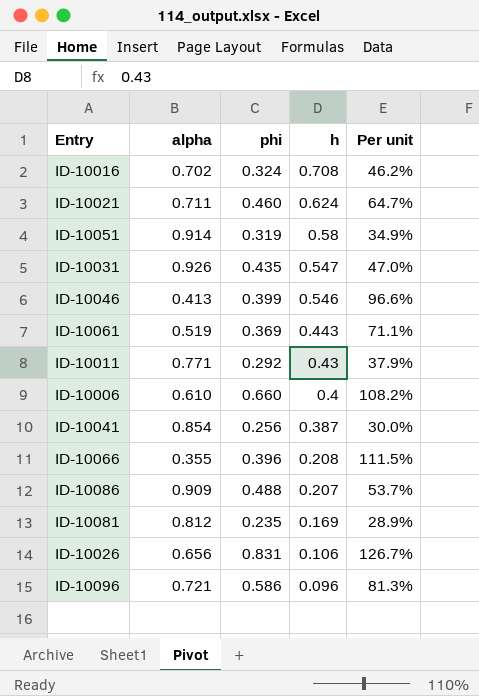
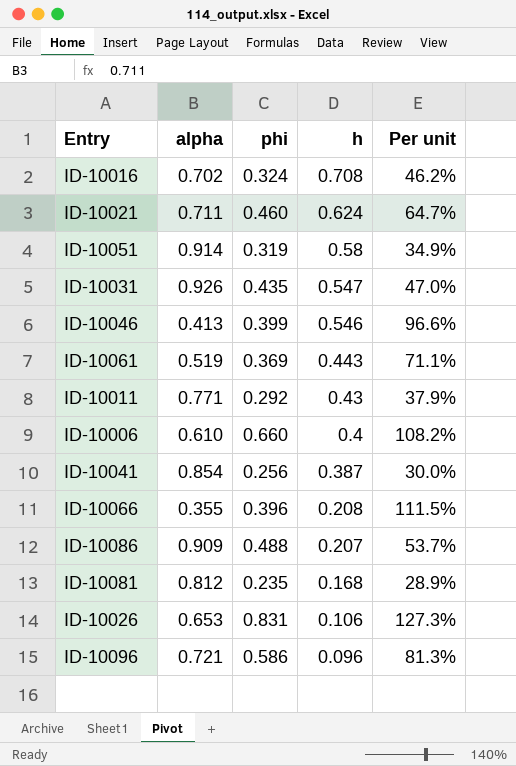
ID-10081 | h: 0.169 -> 0.168
ID-10026 | alpha: 0.656 -> 0.653
ID-10026 | Per unit: 126.7% -> 127.3%

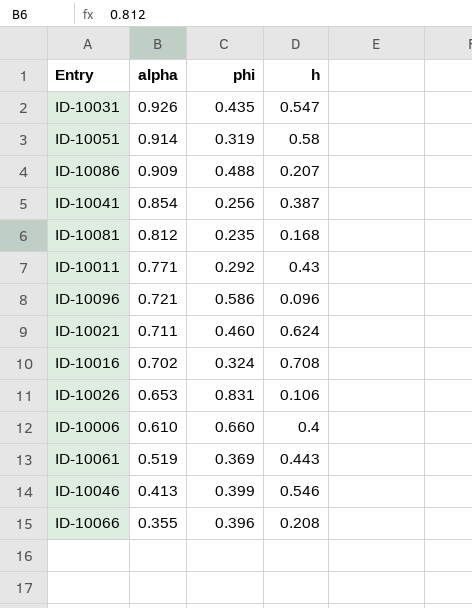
row order: h descending -> alpha descending
column Per unit | formula: [phi] / [alpha] -> none

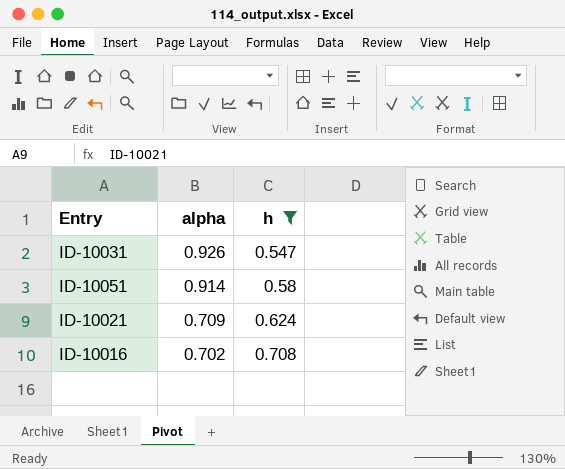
filter: none -> h >= 0.547
column phi | position: 3 -> none
ID-10021 | alpha: 0.711 -> 0.709

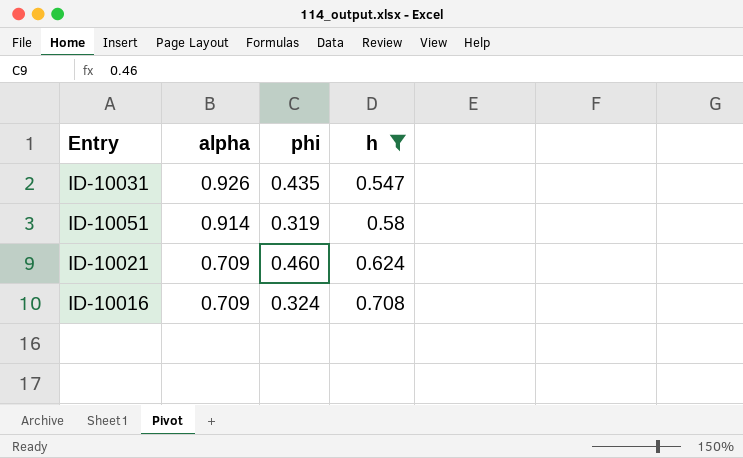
column phi | position: none -> 3
ID-10016 | alpha: 0.702 -> 0.709

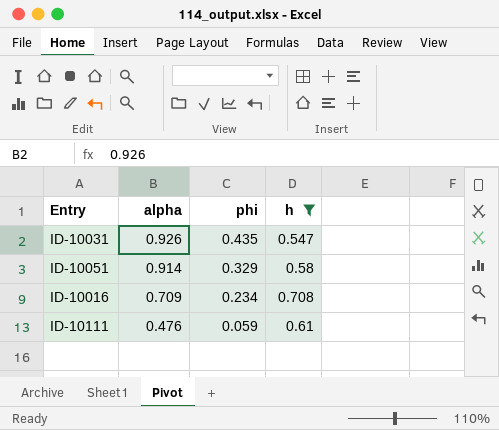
row ID-10021: 0.709 | 0.460 | 0.624 -> none
ID-10051 | phi: 0.319 -> 0.329
ID-10016 | phi: 0.324 -> 0.234
row ID-10111: none -> 0.476 | 0.059 | 0.61

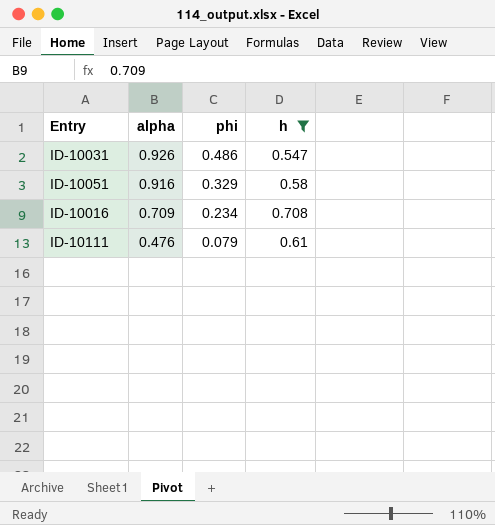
ID-10031 | phi: 0.435 -> 0.486
ID-10051 | alpha: 0.914 -> 0.916
ID-10111 | phi: 0.059 -> 0.079

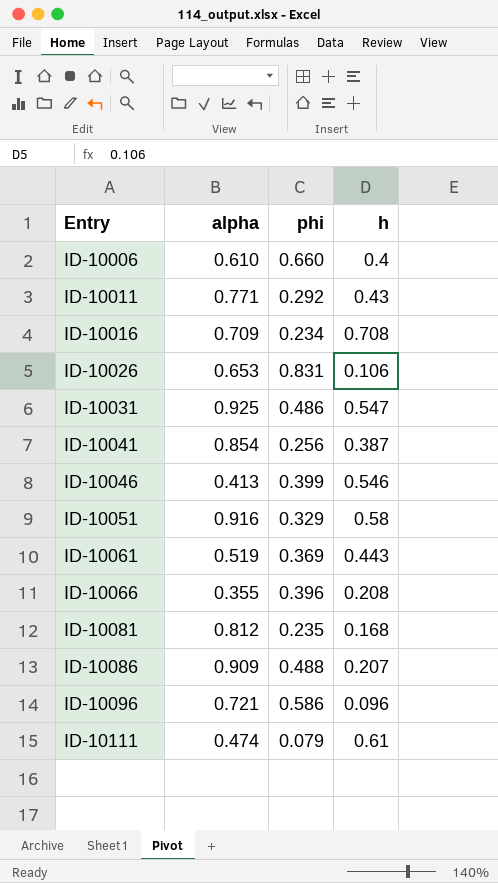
filter: h >= 0.547 -> none
row order: alpha descending -> Entry ascending
ID-10031 | alpha: 0.926 -> 0.925
ID-10111 | alpha: 0.476 -> 0.474

